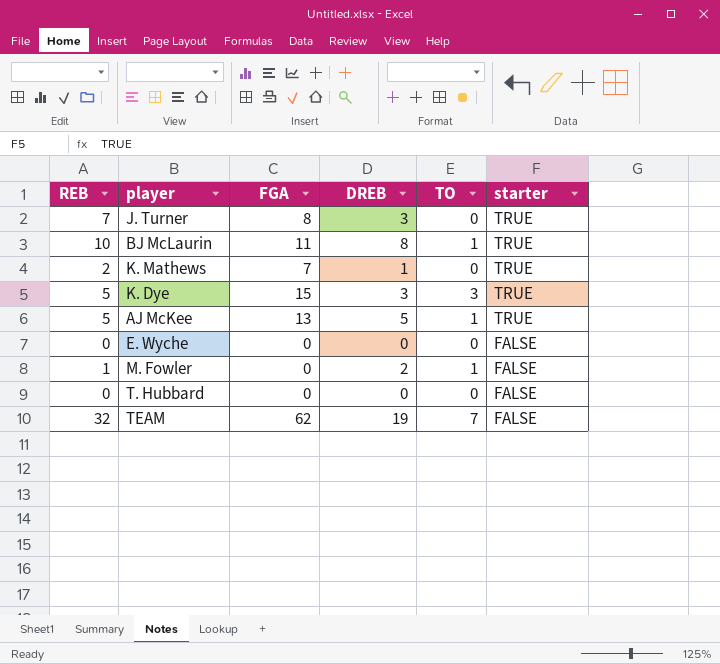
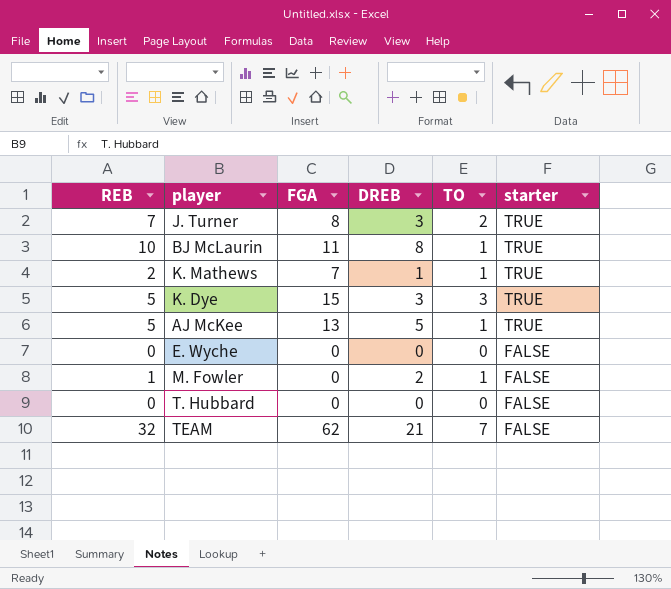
J. Turner | TO: 0 -> 2
K. Mathews | TO: 0 -> 1
TEAM | DREB: 19 -> 21

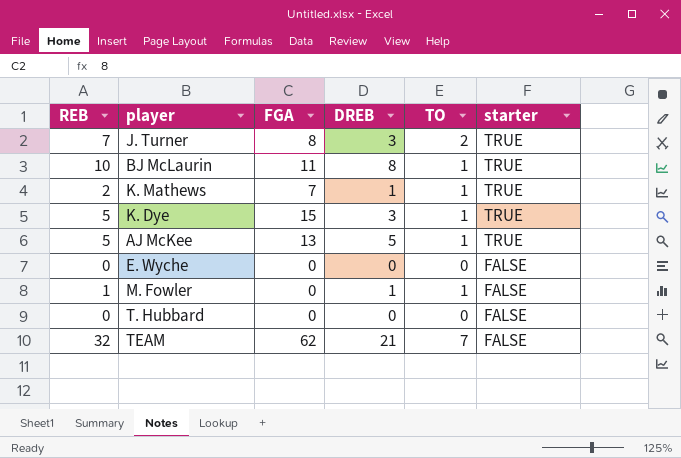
K. Dye | TO: 3 -> 1
M. Fowler | DREB: 2 -> 1

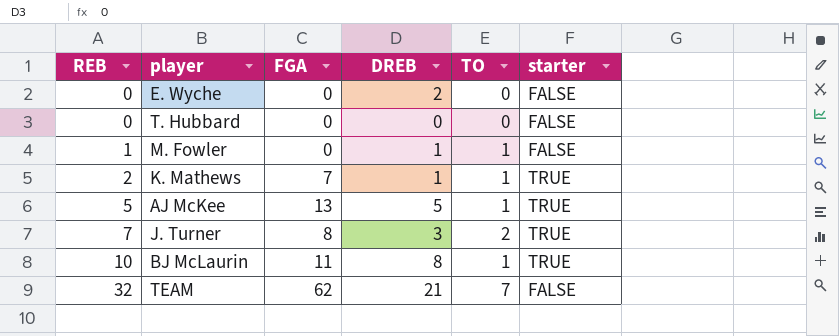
row order: starter descending -> REB ascending
row K. Dye: 5 | 15 | 3 | 1 | TRUE -> none
E. Wyche | DREB: 0 -> 2

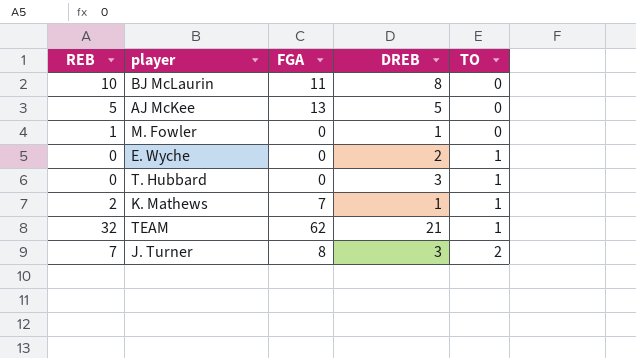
row order: REB ascending -> TO ascending
column starter | position: 6 -> none
BJ McLaurin | TO: 1 -> 0
AJ McKee | TO: 1 -> 0
M. Fowler | TO: 1 -> 0
E. Wyche | TO: 0 -> 1
T. Hubbard | DREB: 0 -> 3
T. Hubbard | TO: 0 -> 1
TEAM | TO: 7 -> 1

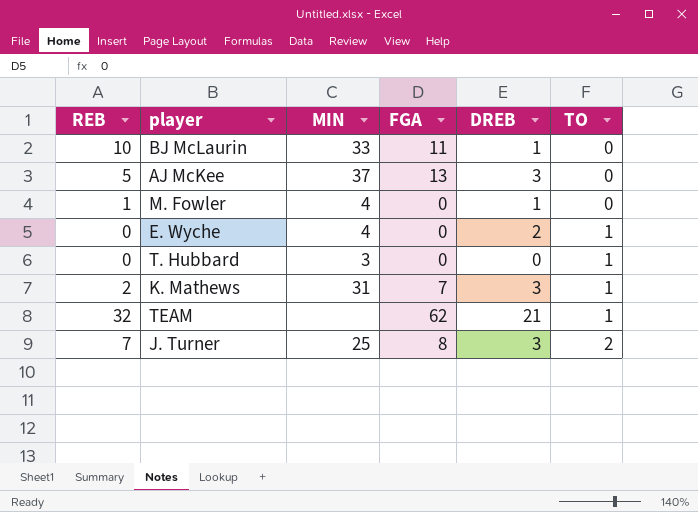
column MIN | position: none -> 3
BJ McLaurin | DREB: 8 -> 1
AJ McKee | DREB: 5 -> 3
T. Hubbard | DREB: 3 -> 0
K. Mathews | DREB: 1 -> 3

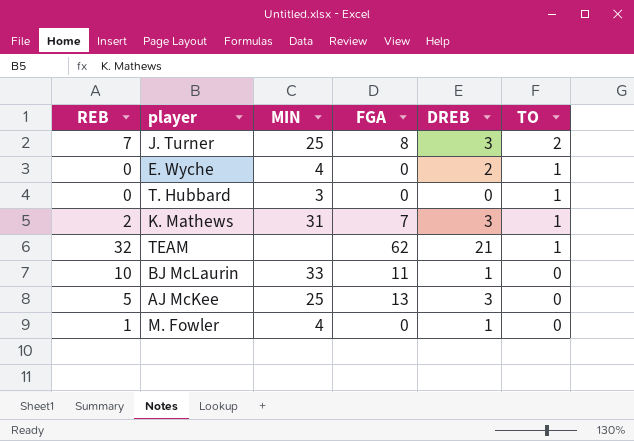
row order: TO ascending -> TO descending
AJ McKee | MIN: 37 -> 25

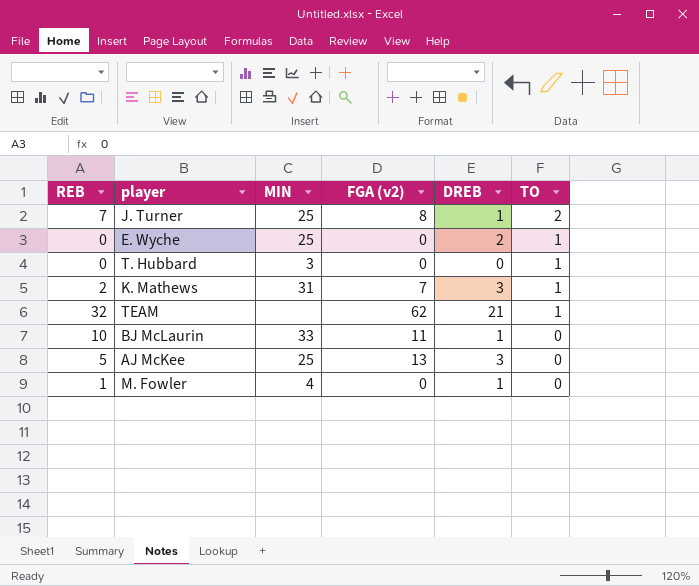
column name: FGA -> FGA (v2)
J. Turner | DREB: 3 -> 1
E. Wyche | MIN: 4 -> 25

